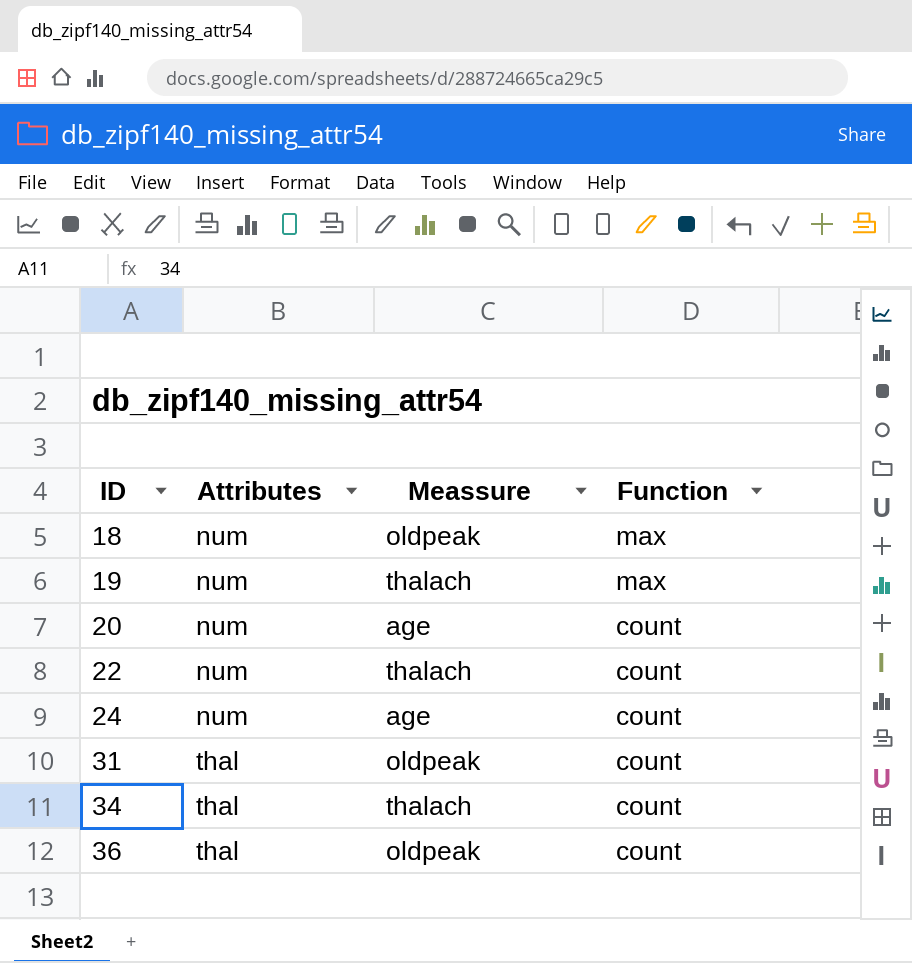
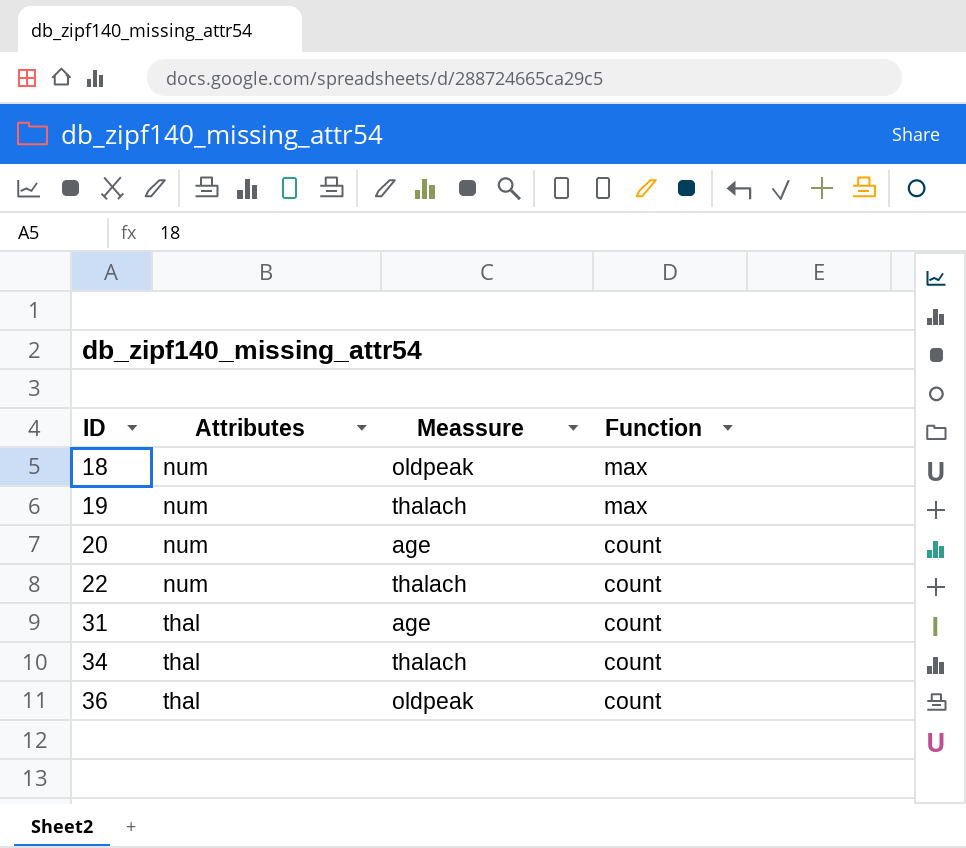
row 24: num | age | count -> none
31 | Meassure: oldpeak -> age

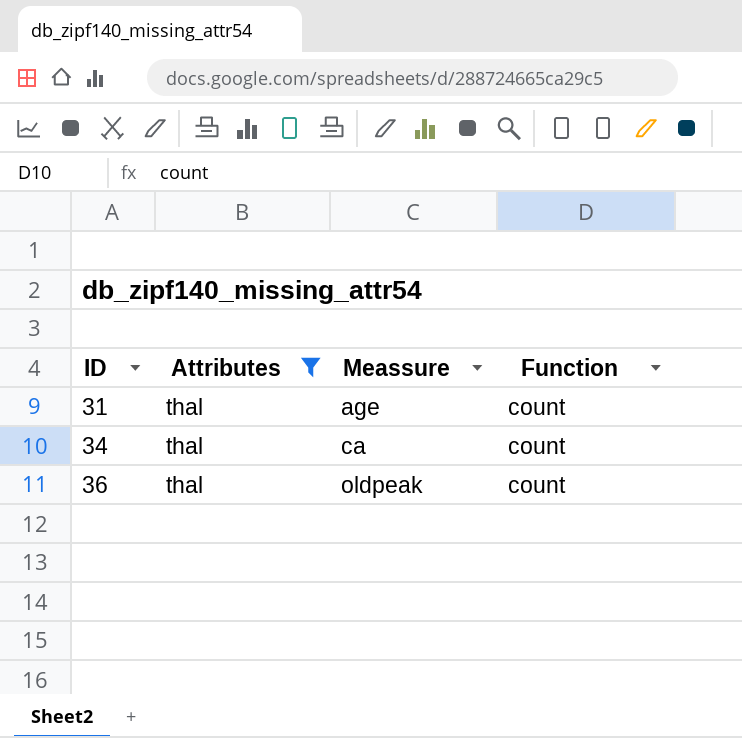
filter: none -> Attributes = thal
34 | Meassure: thalach -> ca

